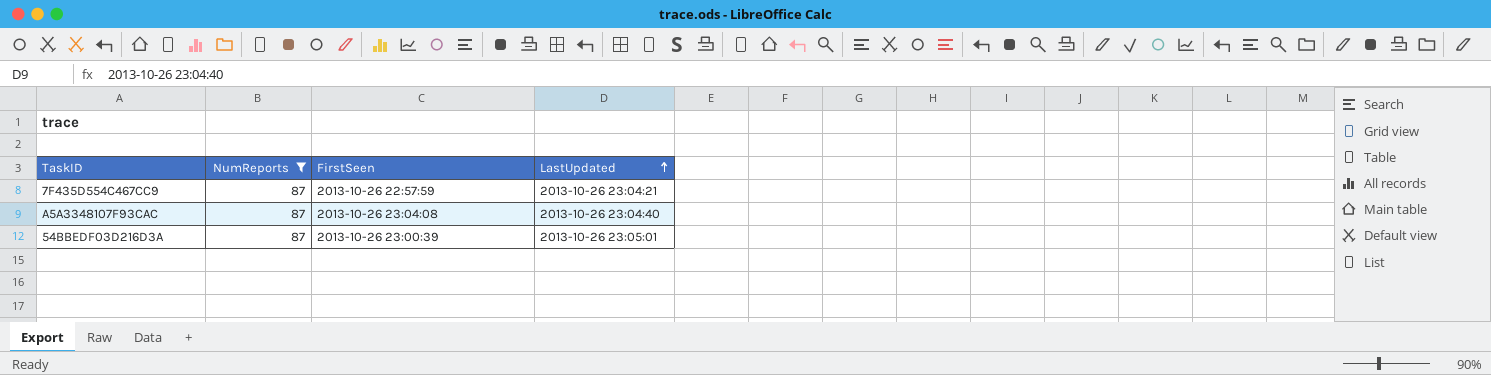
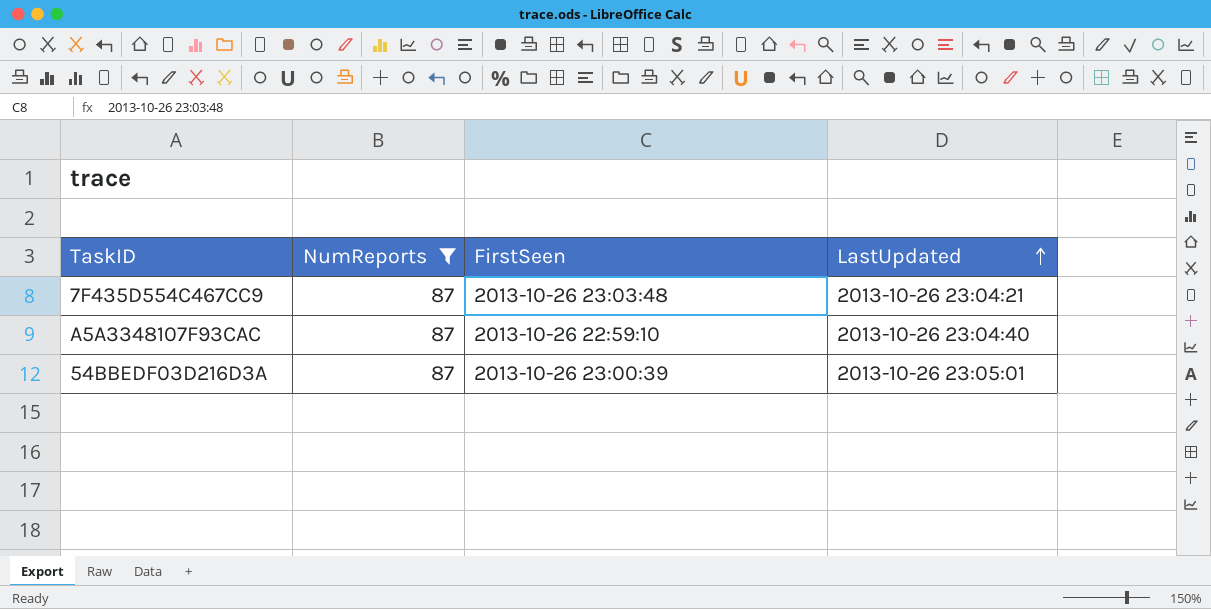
7F435D554C467CC9 | FirstSeen: 2013-10-26 22:57:59 -> 2013-10-26 23:03:48
A5A3348107F93CAC | FirstSeen: 2013-10-26 23:04:08 -> 2013-10-26 22:59:10

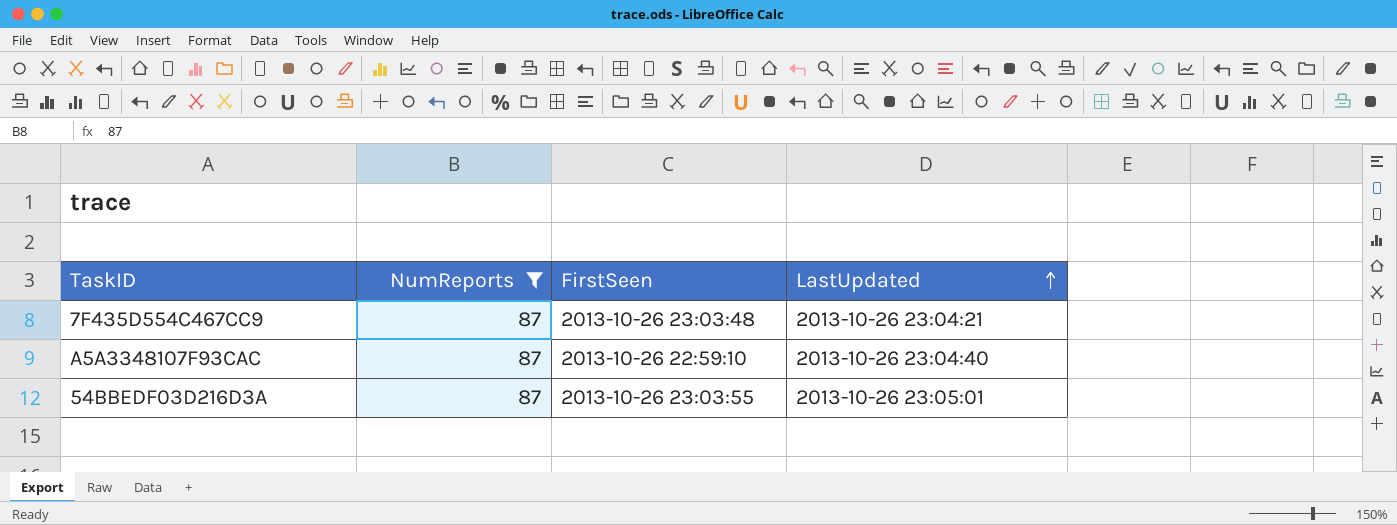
54BBEDF03D216D3A | FirstSeen: 2013-10-26 23:00:39 -> 2013-10-26 23:03:55

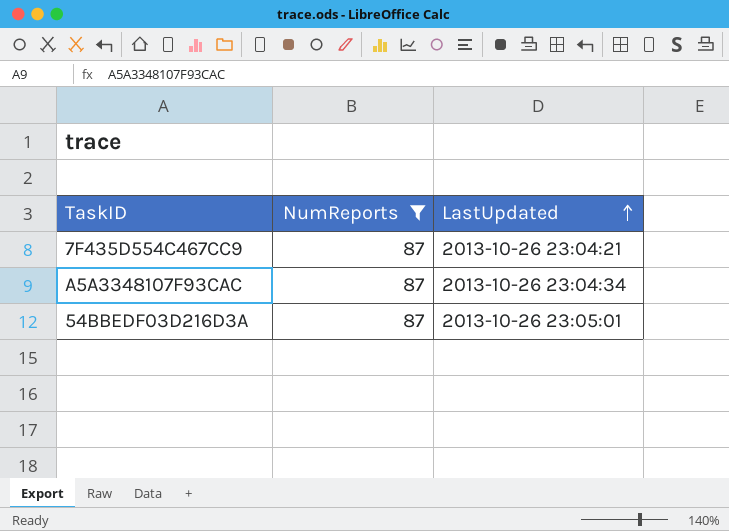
column FirstSeen | position: 3 -> none
A5A3348107F93CAC | LastUpdated: 2013-10-26 23:04:40 -> 2013-10-26 23:04:34

